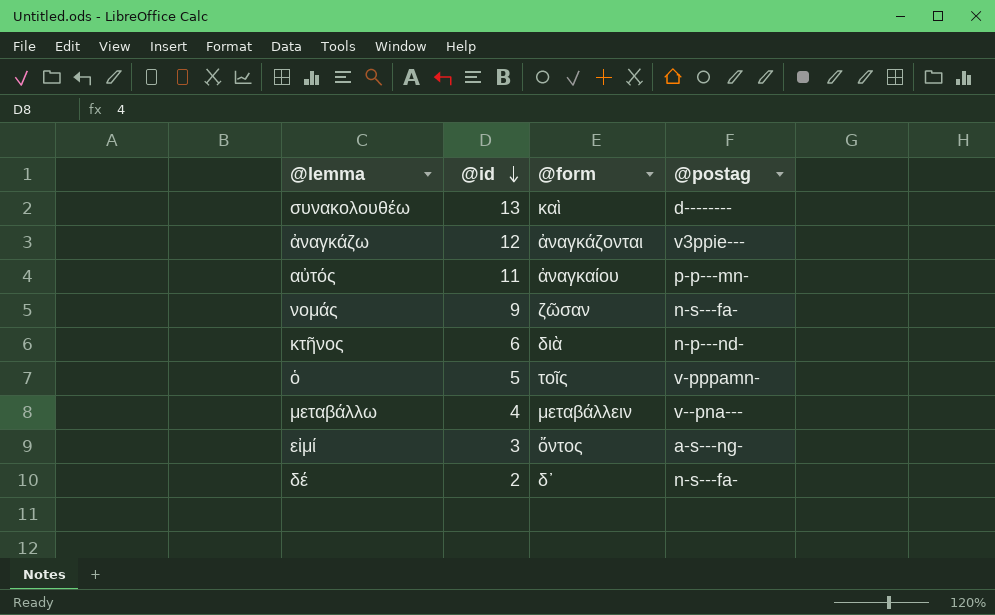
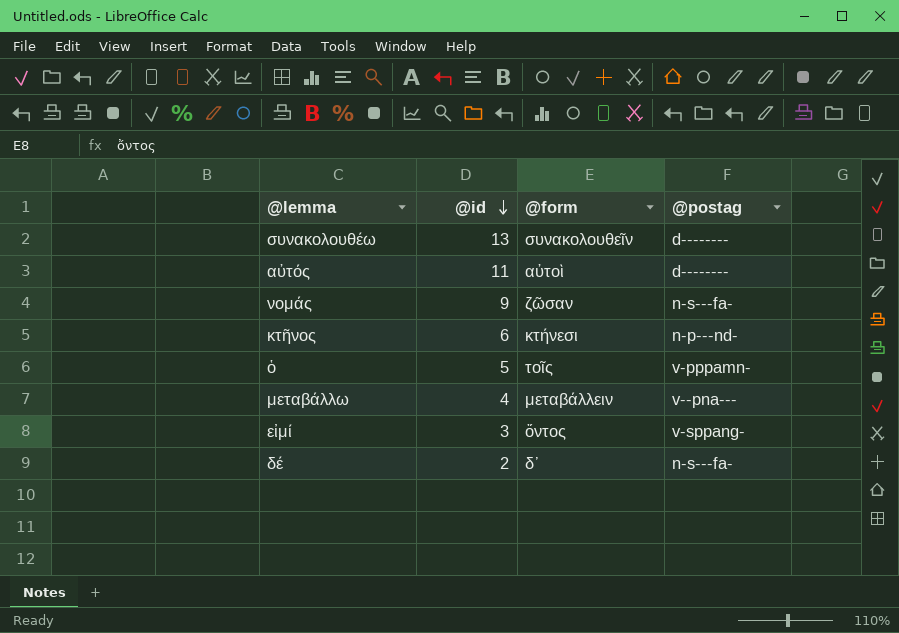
row ἀναγκάζω: 12 | ἀναγκάζονται | v3ppie--- -> none
συνακολουθέω | @form: καὶ -> συνακολουθεῖν
αὐτός | @form: ἀναγκαίου -> αὐτοὶ
αὐτός | @postag: p-p---mn- -> d--------
κτῆνος | @form: διὰ -> κτήνεσι
εἰμί | @postag: a-s---ng- -> v-sppang-

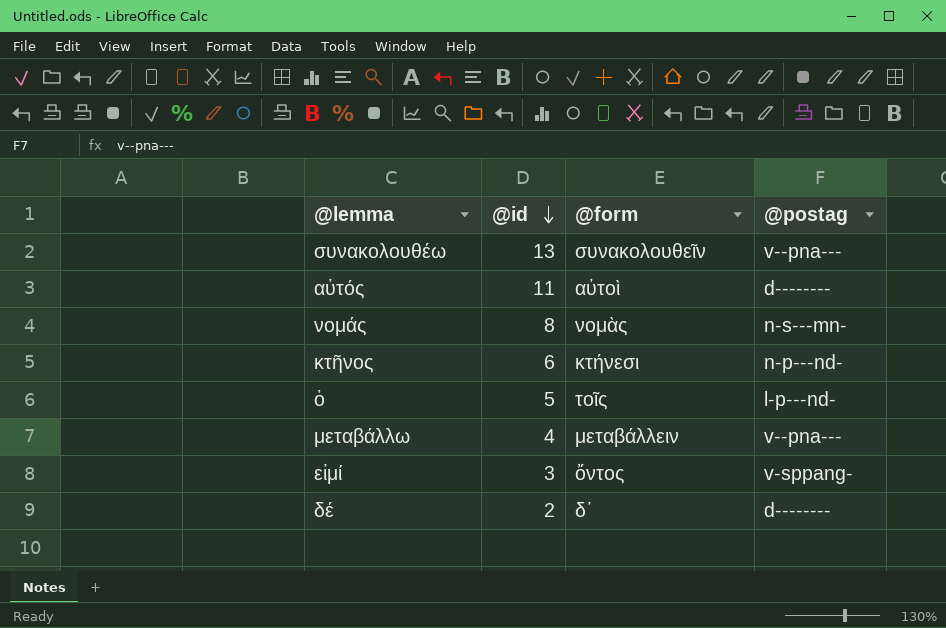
συνακολουθέω | @postag: d-------- -> v--pna---
νομάς | @id: 9 -> 8
νομάς | @form: ζῶσαν -> νομὰς
νομάς | @postag: n-s---fa- -> n-s---mn-
ὁ | @postag: v-pppamn- -> l-p---nd-
δέ | @postag: n-s---fa- -> d--------

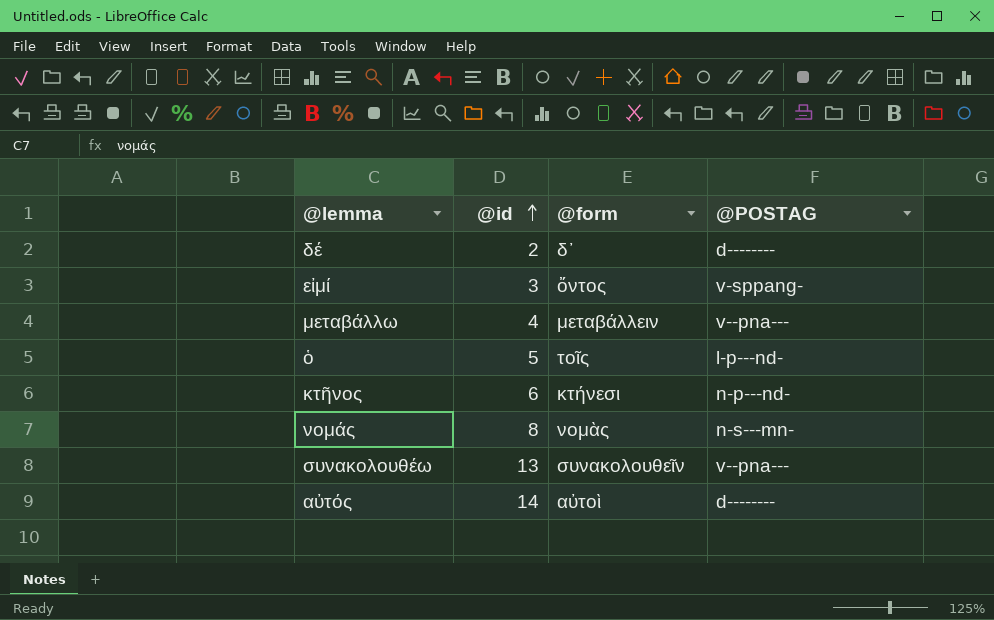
row order: @id descending -> @id ascending
column name: @postag -> @POSTAG
αὐτός | @id: 11 -> 14

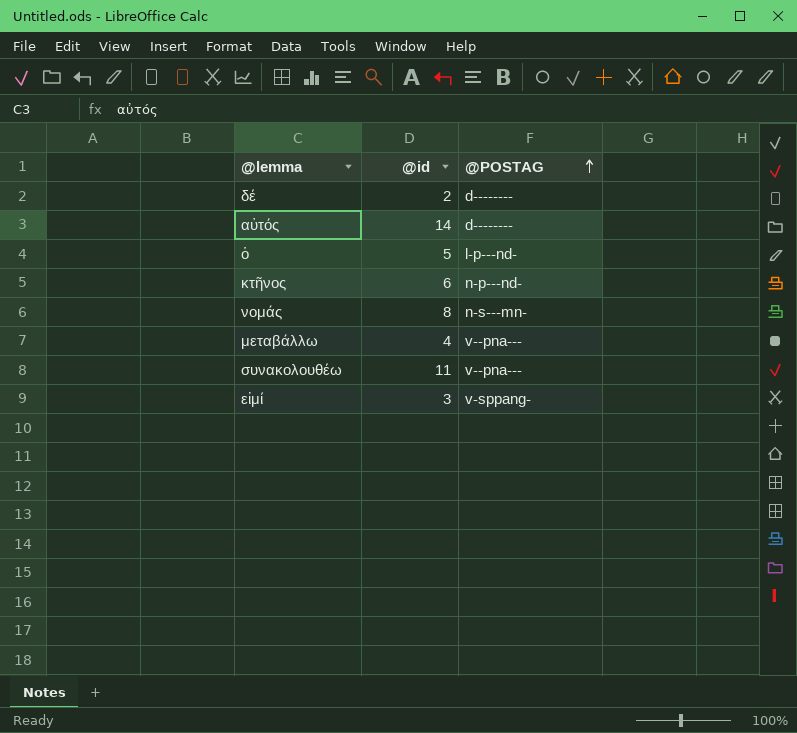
row order: @id ascending -> @POSTAG ascending
column @form | position: 3 -> none
συνακολουθέω | @id: 13 -> 11

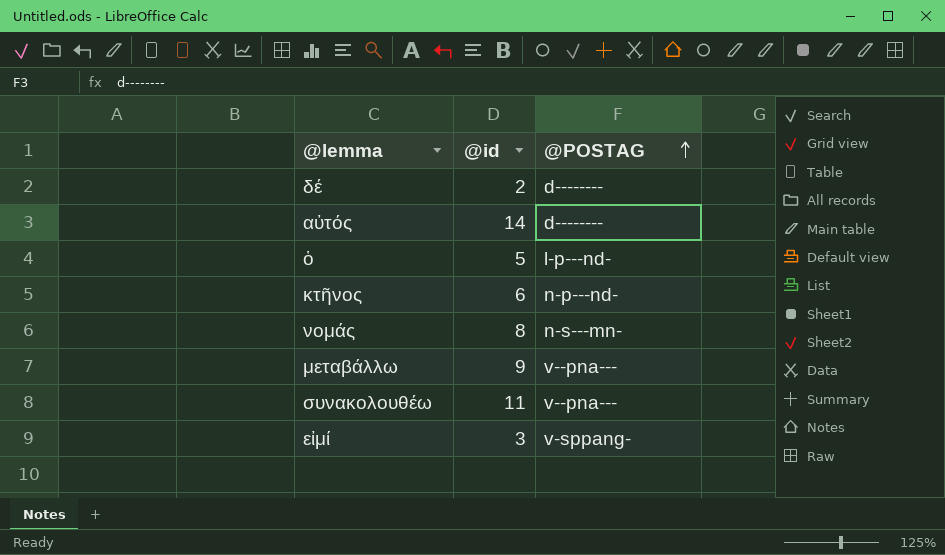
μεταβάλλω | @id: 4 -> 9

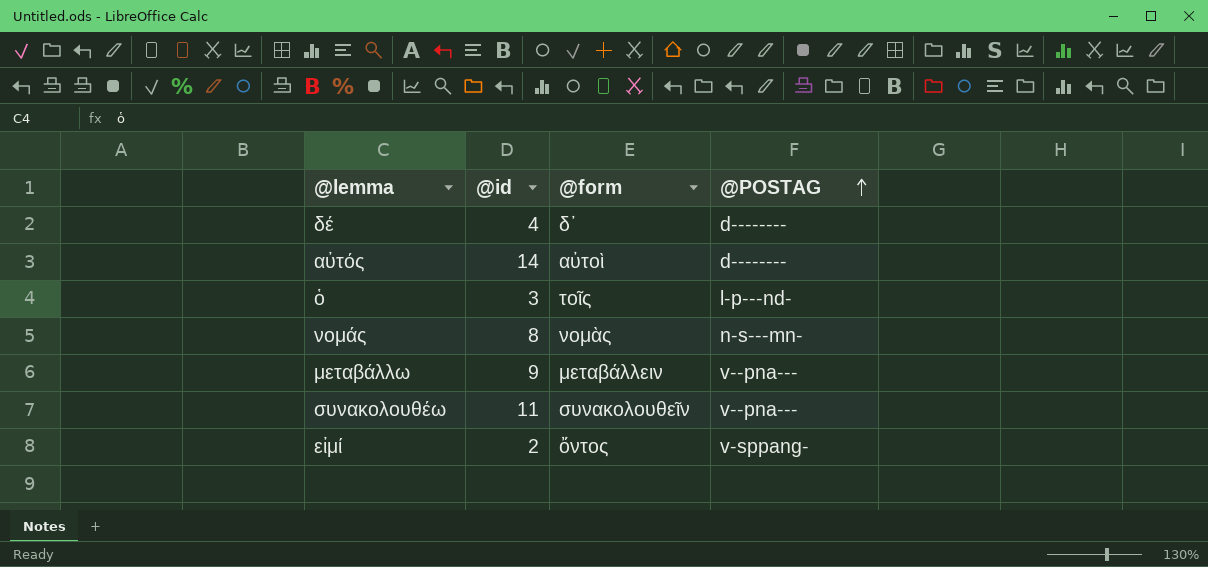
column @form | position: none -> 3
row κτῆνος: 6 | n-p---nd- -> none
δέ | @id: 2 -> 4
ὁ | @id: 5 -> 3
εἰμί | @id: 3 -> 2

